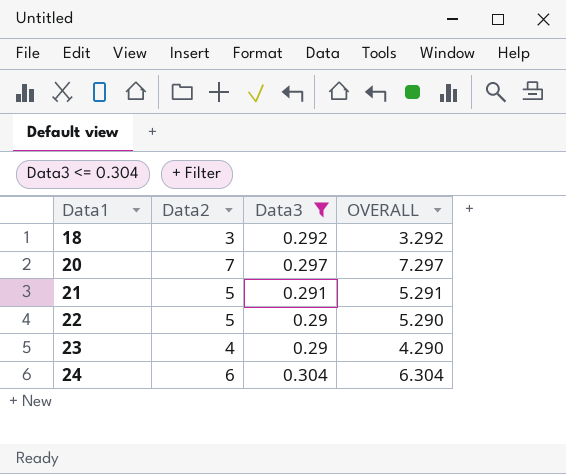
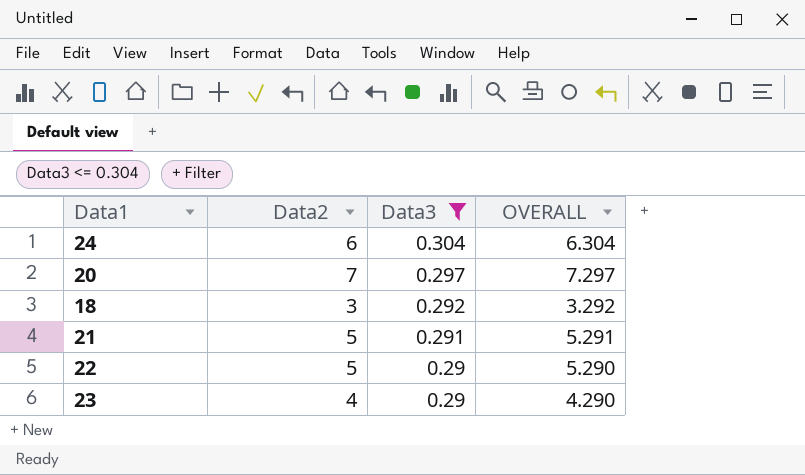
row order: Data1 ascending -> Data3 descending

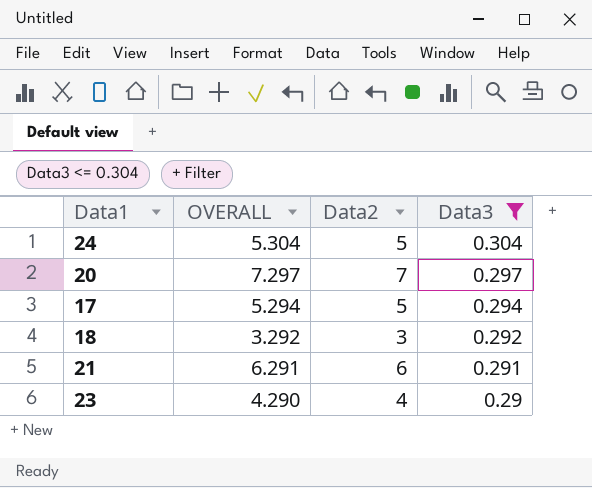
column OVERALL | position: 4 -> 2
row 22: 5 | 0.29 | 5.290 -> none
24 | OVERALL: 6.304 -> 5.304
24 | Data2: 6 -> 5
row 17: none -> 5.294 | 5 | 0.294
21 | OVERALL: 5.291 -> 6.291
21 | Data2: 5 -> 6

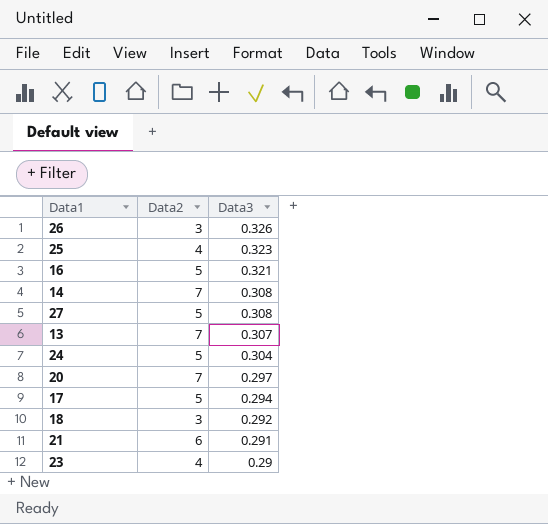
filter: Data3 <= 0.304 -> none
column OVERALL | formula: [Data2] + [Data3] -> none

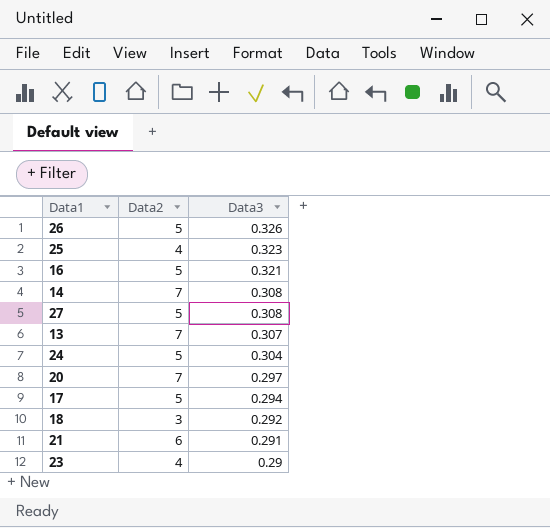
26 | Data2: 3 -> 5

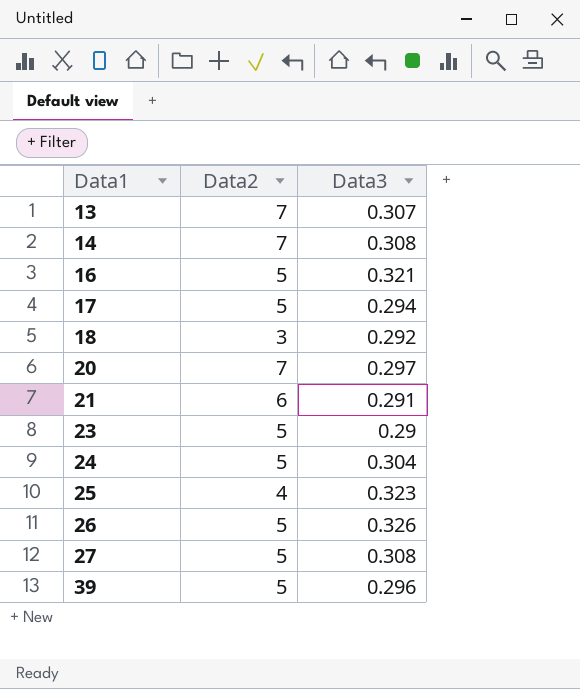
row order: Data3 descending -> Data1 ascending
23 | Data2: 4 -> 5
row 39: none -> 5 | 0.296

